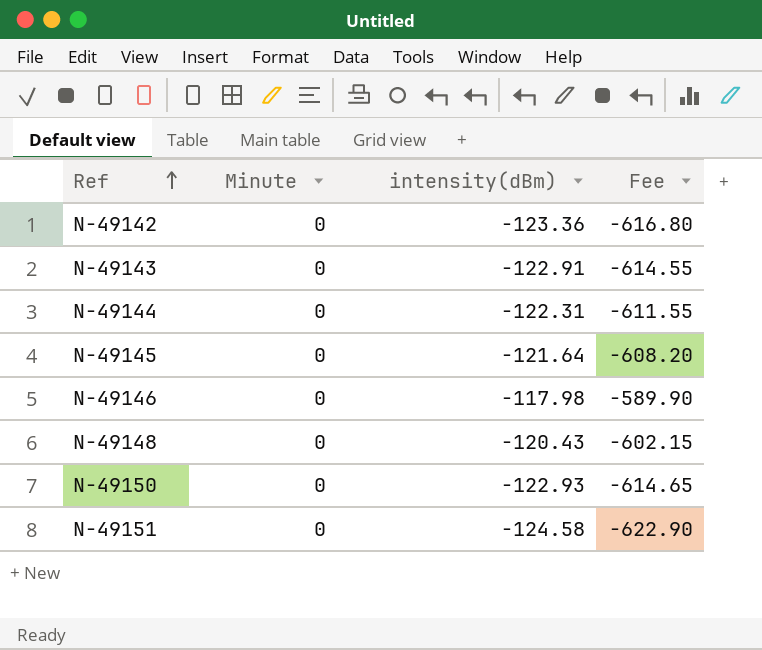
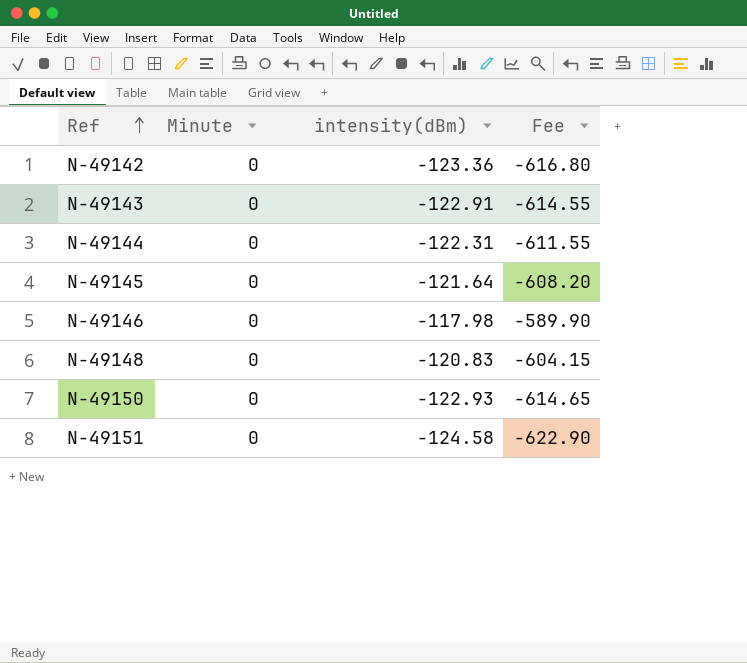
N-49148 | intensity(dBm): -120.43 -> -120.83
N-49148 | Fee: -602.15 -> -604.15

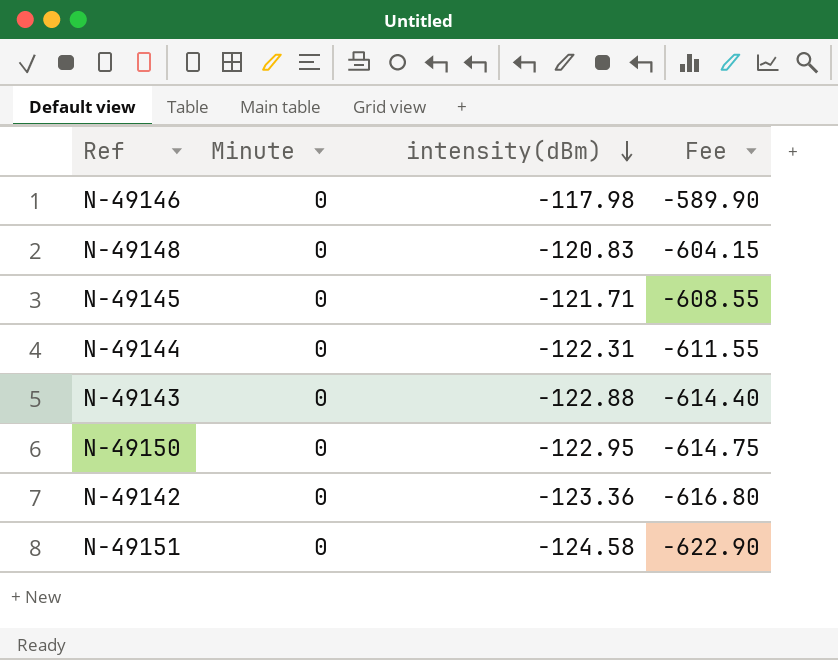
row order: Ref ascending -> intensity(dBm) descending
N-49145 | intensity(dBm): -121.64 -> -121.71
N-49145 | Fee: -608.20 -> -608.55
N-49143 | intensity(dBm): -122.91 -> -122.88
N-49143 | Fee: -614.55 -> -614.40
N-49150 | intensity(dBm): -122.93 -> -122.95
N-49150 | Fee: -614.65 -> -614.75

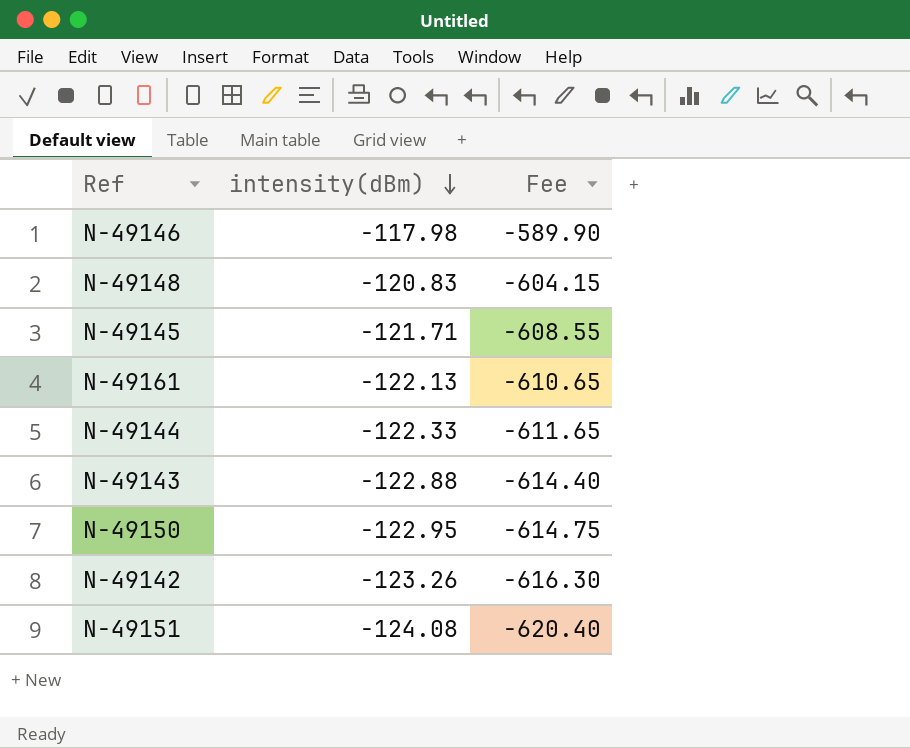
column Minute | position: 2 -> none
row N-49161: none -> -122.13 | -610.65
N-49144 | intensity(dBm): -122.31 -> -122.33
N-49144 | Fee: -611.55 -> -611.65
N-49142 | intensity(dBm): -123.36 -> -123.26
N-49142 | Fee: -616.80 -> -616.30
N-49151 | intensity(dBm): -124.58 -> -124.08
N-49151 | Fee: -622.90 -> -620.40

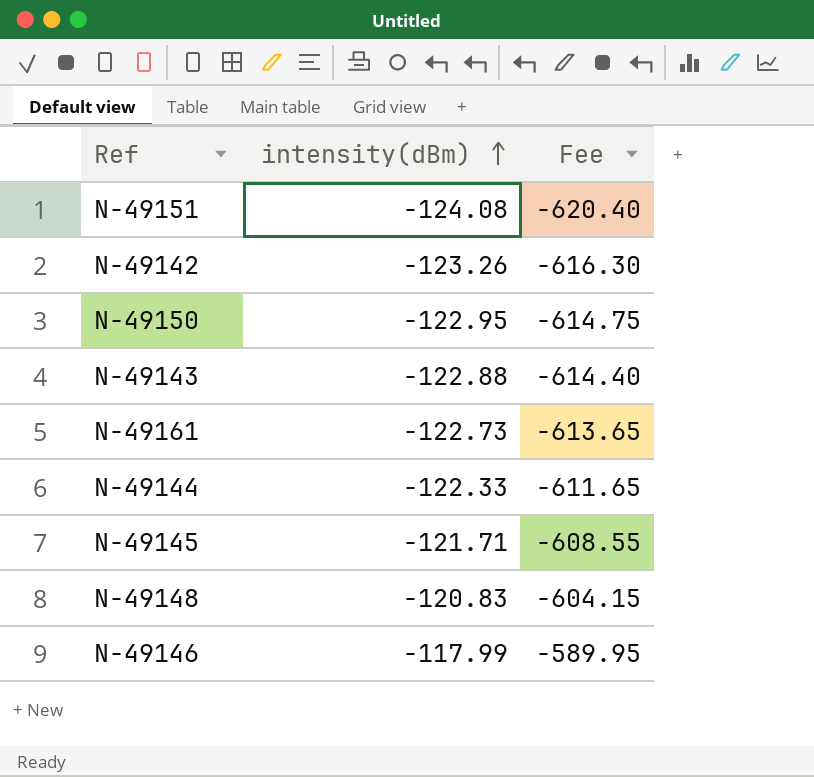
row order: intensity(dBm) descending -> intensity(dBm) ascending
N-49161 | intensity(dBm): -122.13 -> -122.73
N-49161 | Fee: -610.65 -> -613.65
N-49146 | intensity(dBm): -117.98 -> -117.99
N-49146 | Fee: -589.90 -> -589.95

